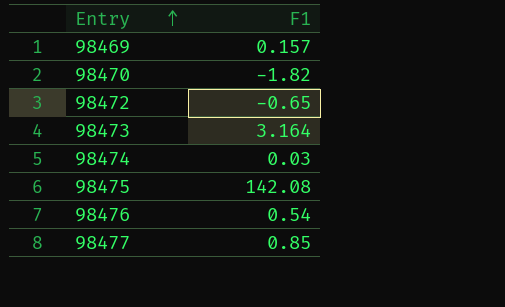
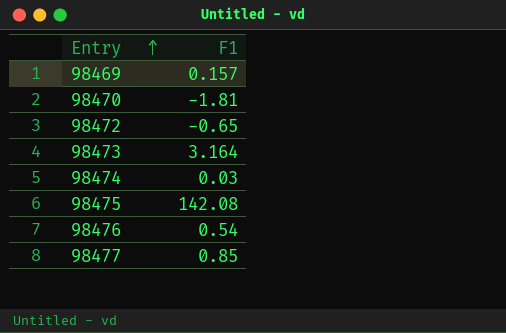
98470 | F1: -1.82 -> -1.81

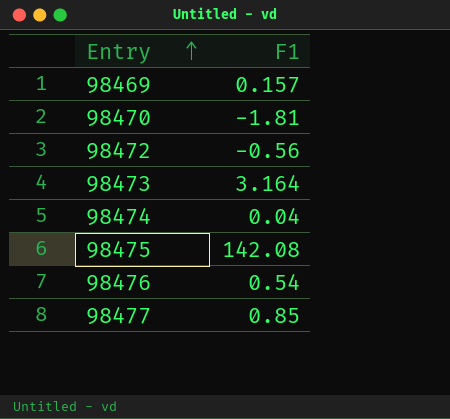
98472 | F1: -0.65 -> -0.56
98474 | F1: 0.03 -> 0.04

